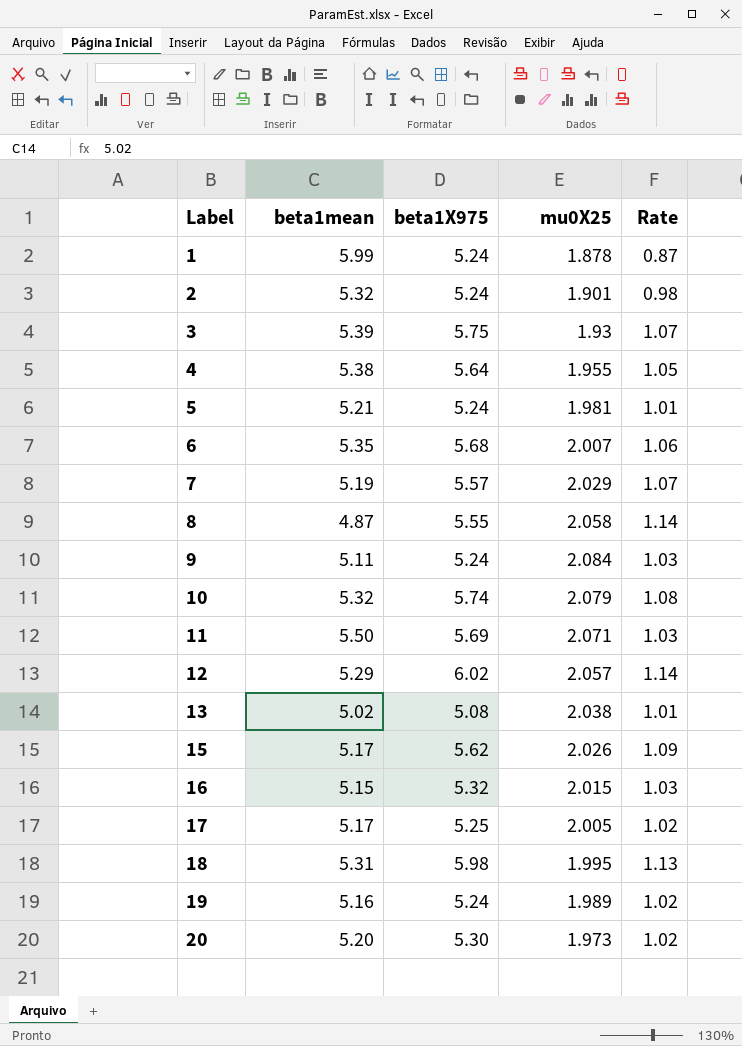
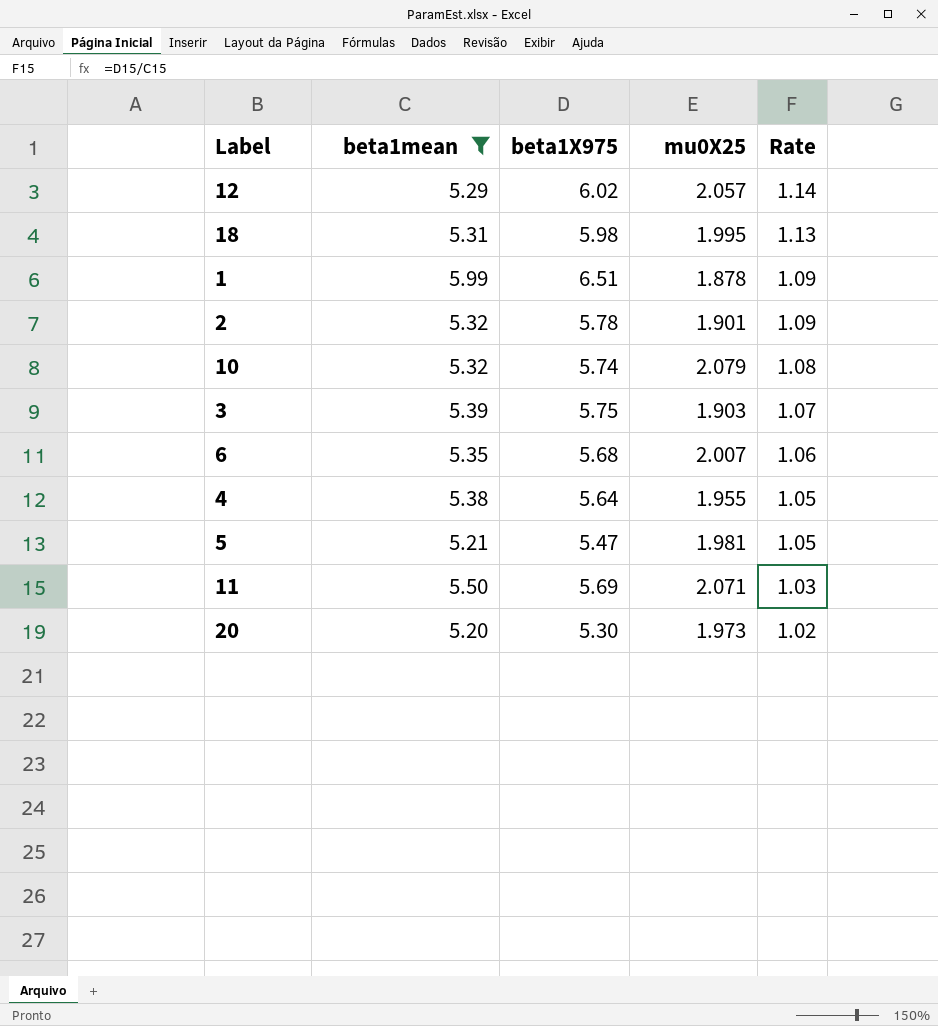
filter: none -> beta1mean >= 5.20
row order: Label ascending -> Rate descending
1 | beta1X975: 5.24 -> 6.51
1 | Rate: 0.87 -> 1.09
2 | beta1X975: 5.24 -> 5.78
2 | Rate: 0.98 -> 1.09
3 | mu0X25: 1.93 -> 1.903
5 | beta1X975: 5.24 -> 5.47
5 | Rate: 1.01 -> 1.05

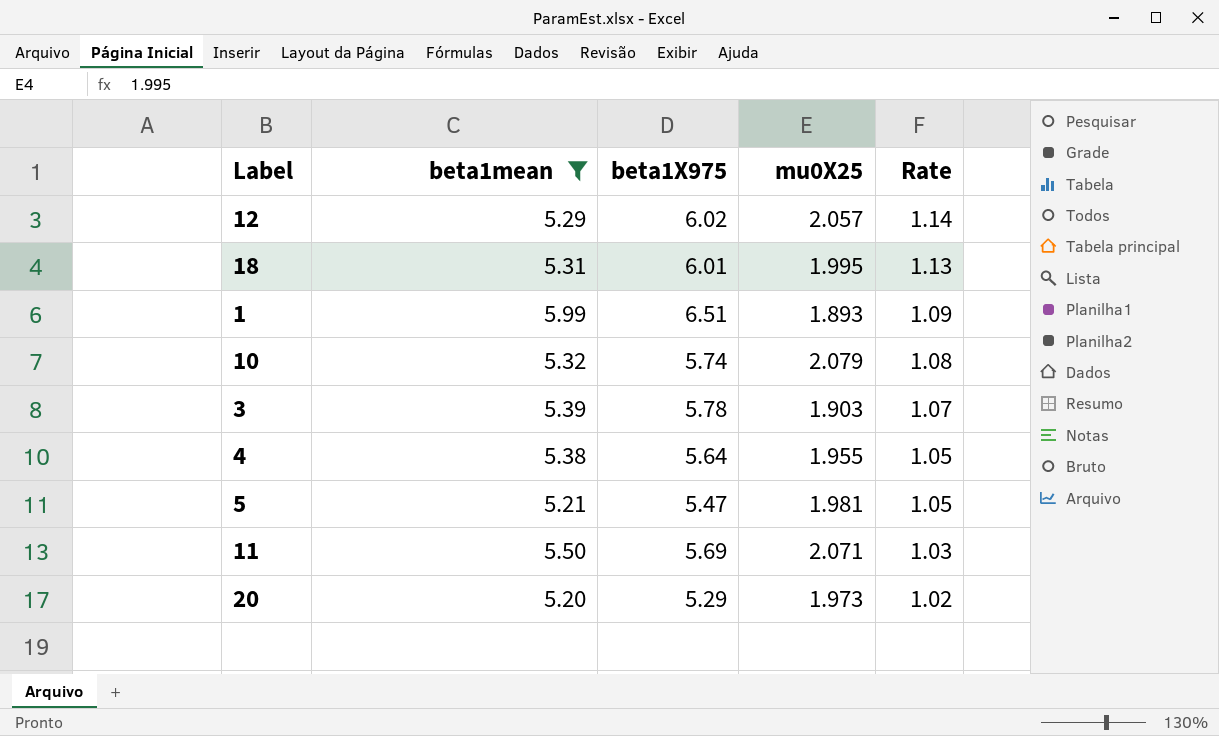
row 2: 5.32 | 5.78 | 1.901 | 1.09 -> none
row 6: 5.35 | 5.68 | 2.007 | 1.06 -> none
18 | beta1X975: 5.98 -> 6.01
1 | mu0X25: 1.878 -> 1.893
3 | beta1X975: 5.75 -> 5.78
20 | beta1X975: 5.30 -> 5.29

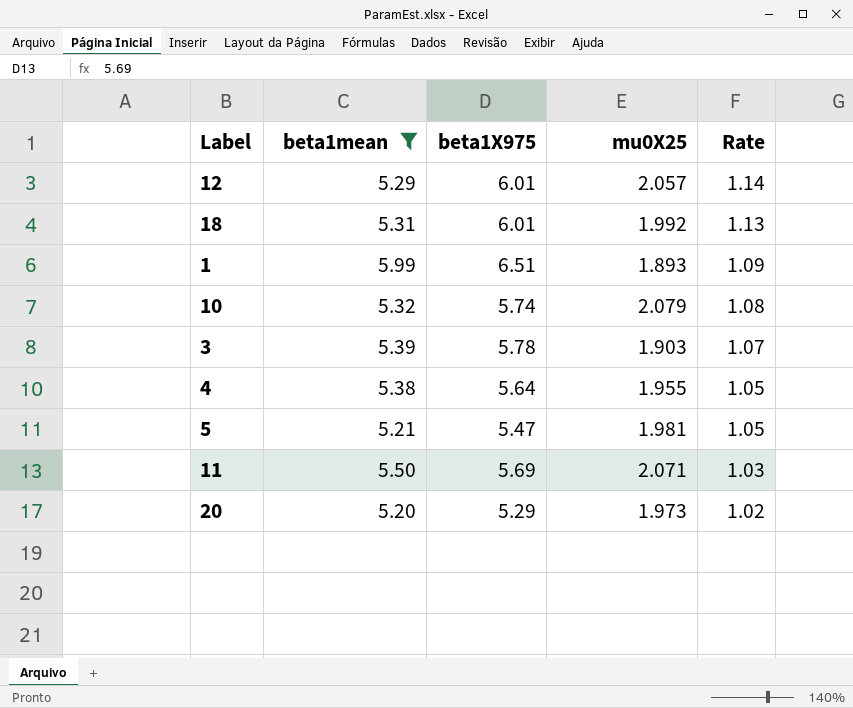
12 | beta1X975: 6.02 -> 6.01
18 | mu0X25: 1.995 -> 1.992

